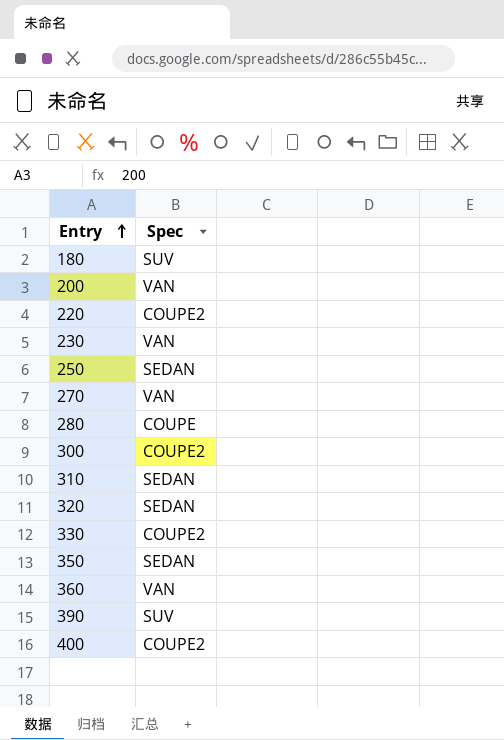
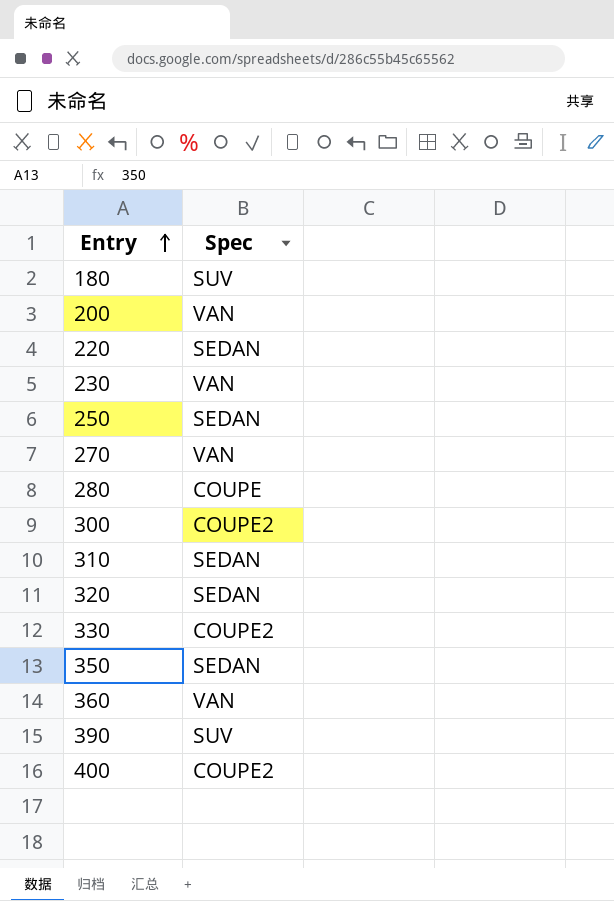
220 | Spec: COUPE2 -> SEDAN

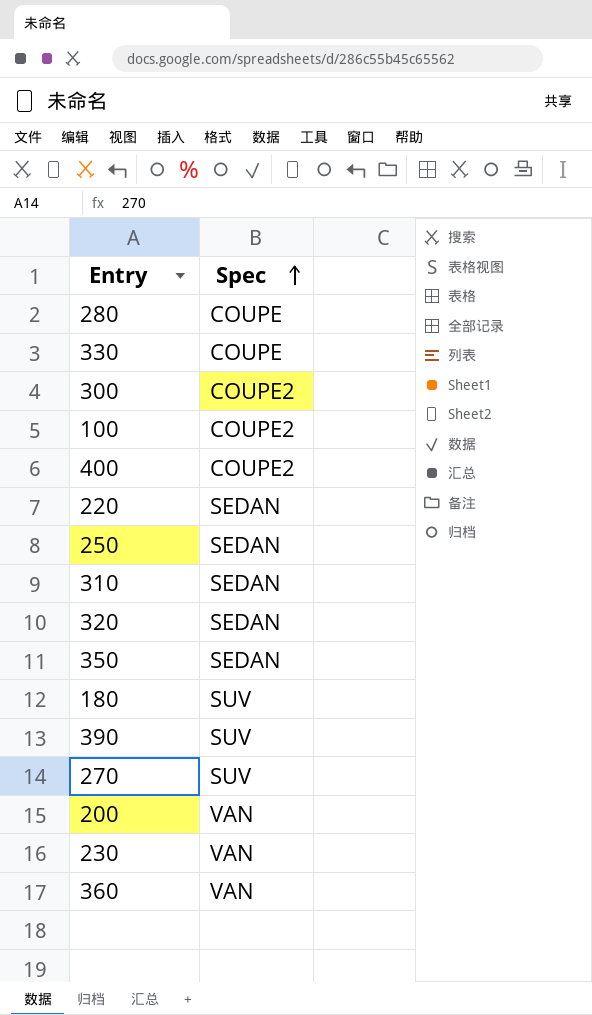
row order: Entry ascending -> Spec ascending
330 | Spec: COUPE2 -> COUPE
row 100: none -> COUPE2
270 | Spec: VAN -> SUV

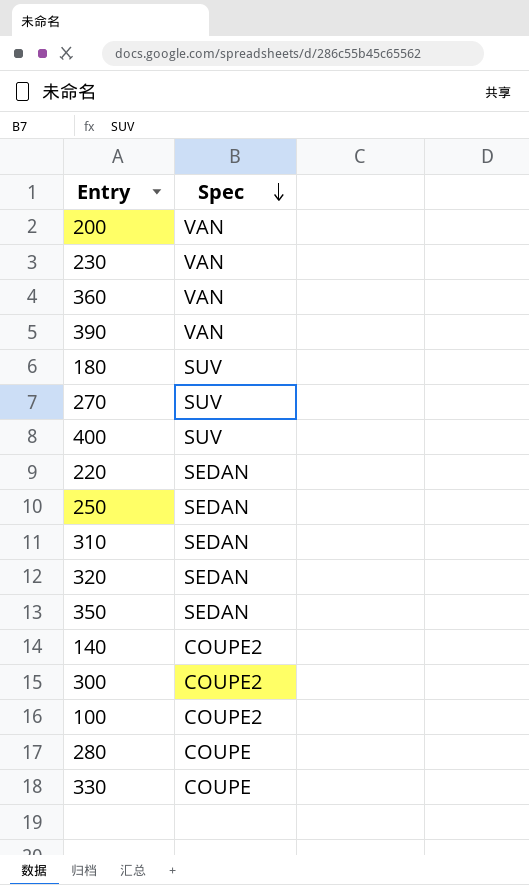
row order: Spec ascending -> Spec descending
390 | Spec: SUV -> VAN
400 | Spec: COUPE2 -> SUV
row 140: none -> COUPE2

